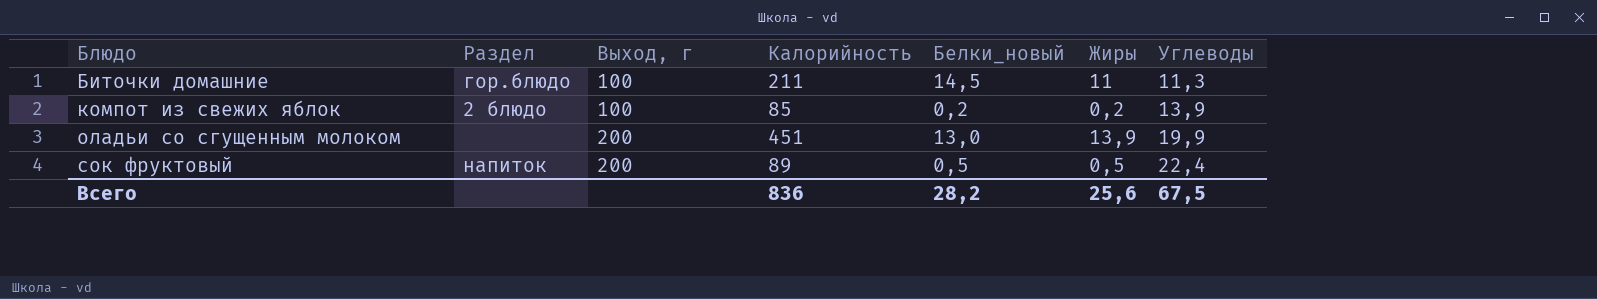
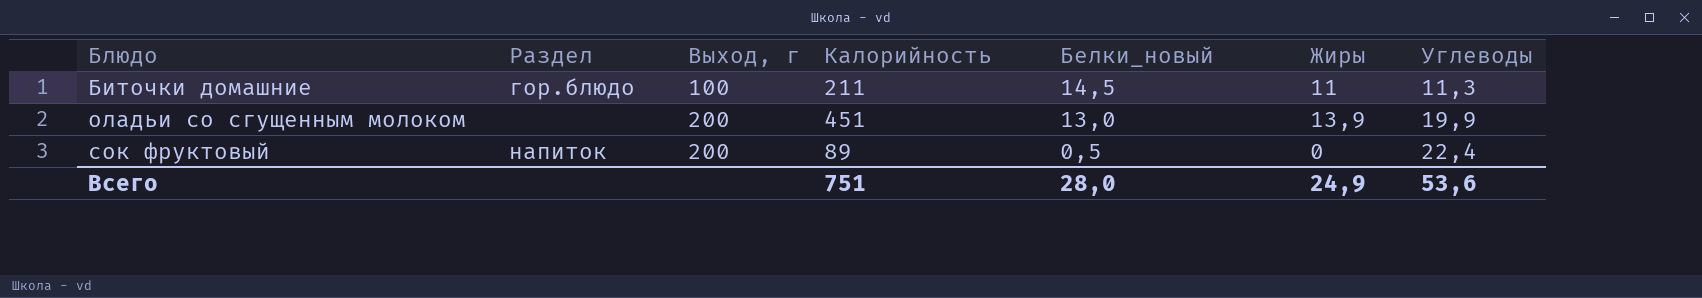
row компот из свежих яблок: 2 блюдо | 100 | 85 | 0,2 | 0,2 | 13,9 -> none
сок фруктовый | Жиры: 0,5 -> 0
Всего | Калорийность: 836 -> 751
Всего | Белки_новый: 28,2 -> 28,0
Всего | Жиры: 25,6 -> 24,9
Всего | Углеводы: 67,5 -> 53,6

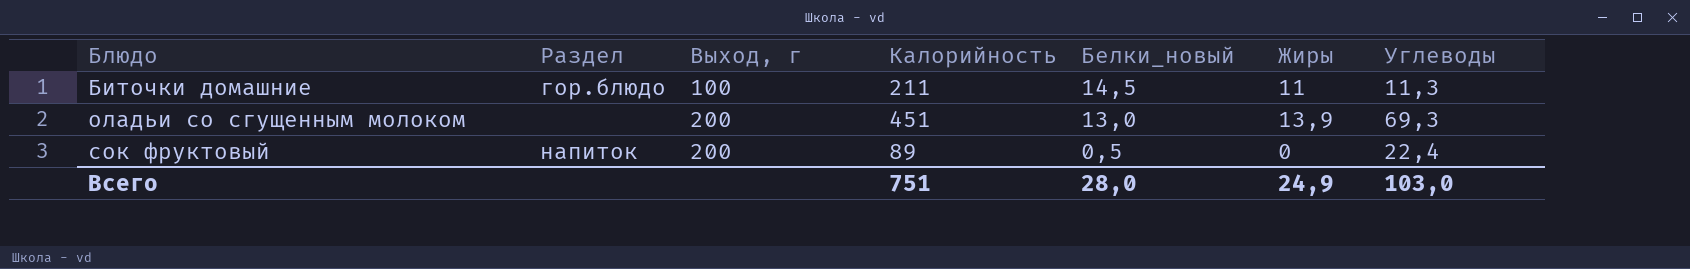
оладьи со сгущенным молоком | Углеводы: 19,9 -> 69,3
Всего | Углеводы: 53,6 -> 103,0

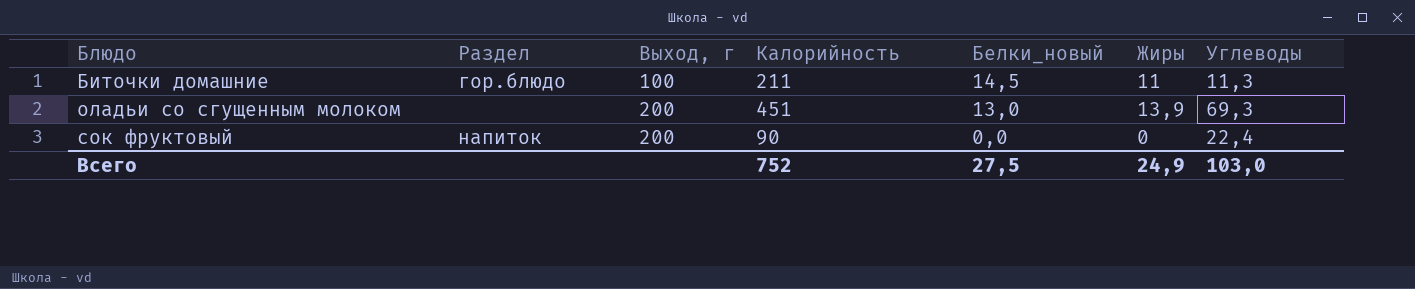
сок фруктовый | Калорийность: 89 -> 90
сок фруктовый | Белки_новый: 0,5 -> 0,0
Всего | Калорийность: 751 -> 752
Всего | Белки_новый: 28,0 -> 27,5

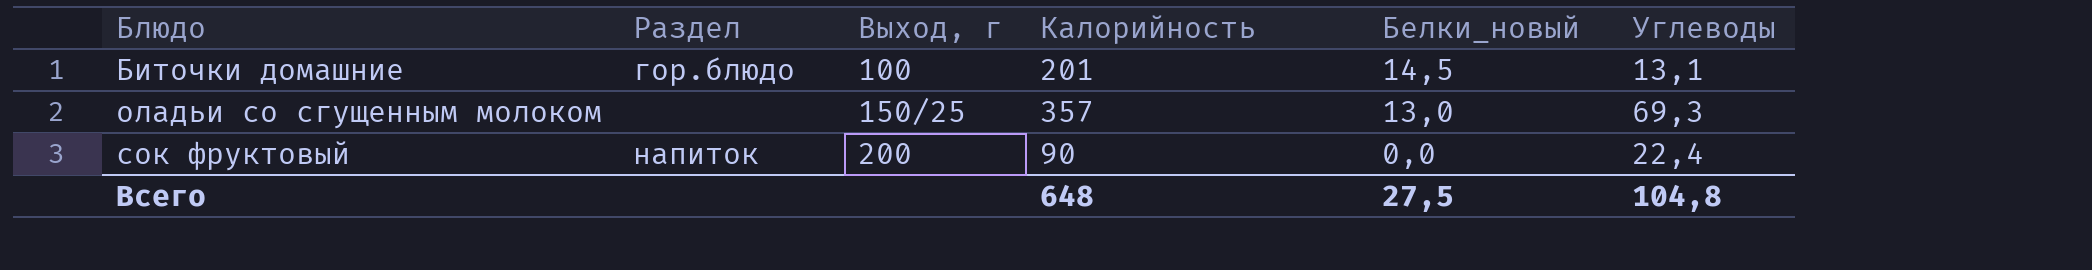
column Жиры | position: 6 -> none
Биточки домашние | Калорийность: 211 -> 201
Биточки домашние | Углеводы: 11,3 -> 13,1
оладьи со сгущенным молоком | Выход, г: 200 -> 150/25
оладьи со сгущенным молоком | Калорийность: 451 -> 357
Всего | Калорийность: 752 -> 648
Всего | Углеводы: 103,0 -> 104,8

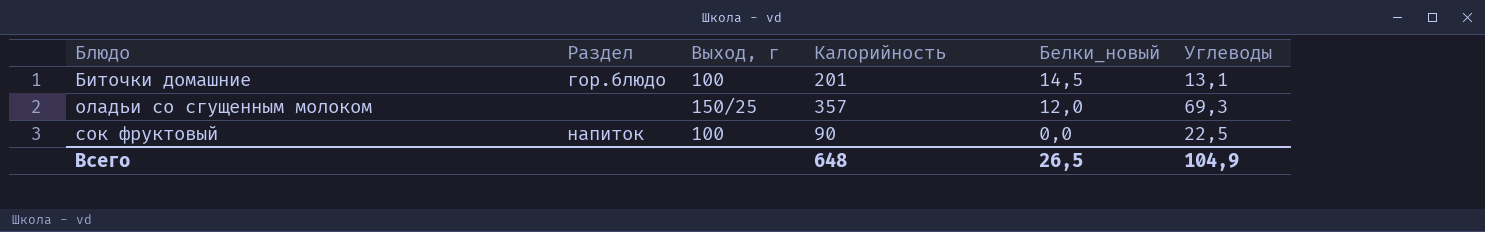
оладьи со сгущенным молоком | Белки_новый: 13,0 -> 12,0
сок фруктовый | Выход, г: 200 -> 100
сок фруктовый | Углеводы: 22,4 -> 22,5
Всего | Белки_новый: 27,5 -> 26,5
Всего | Углеводы: 104,8 -> 104,9

